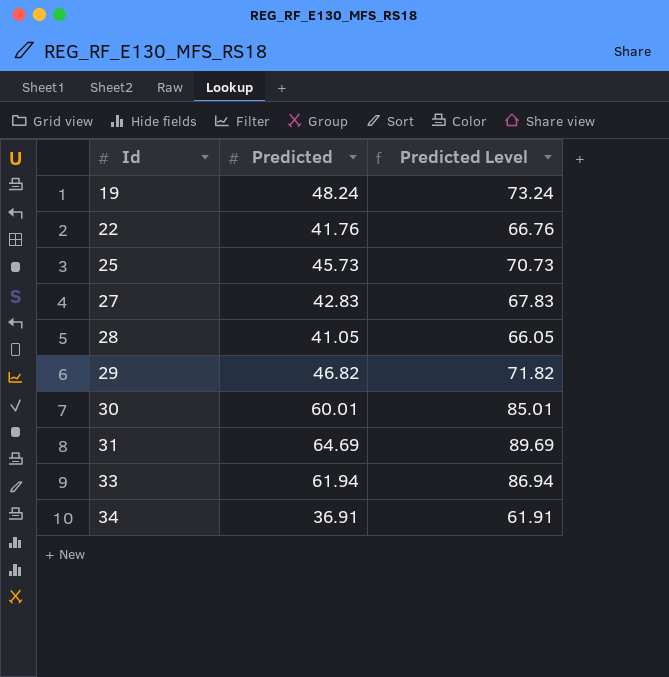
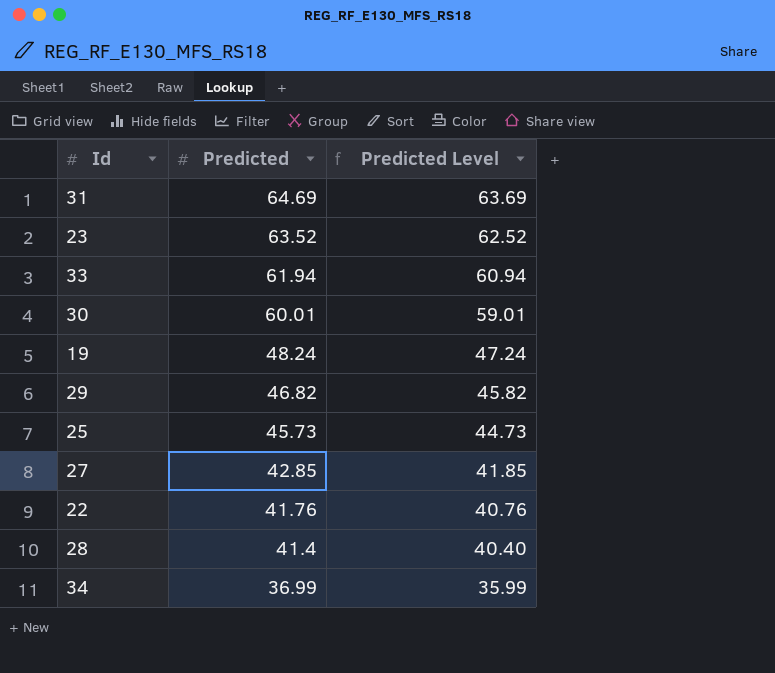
row order: Id ascending -> Predicted descending
column Predicted Level | formula: [Predicted] + 25 -> [Predicted] - 1
row 23: none -> 63.52 | 62.52
27 | Predicted: 42.83 -> 42.85
28 | Predicted: 41.05 -> 41.4
34 | Predicted: 36.91 -> 36.99

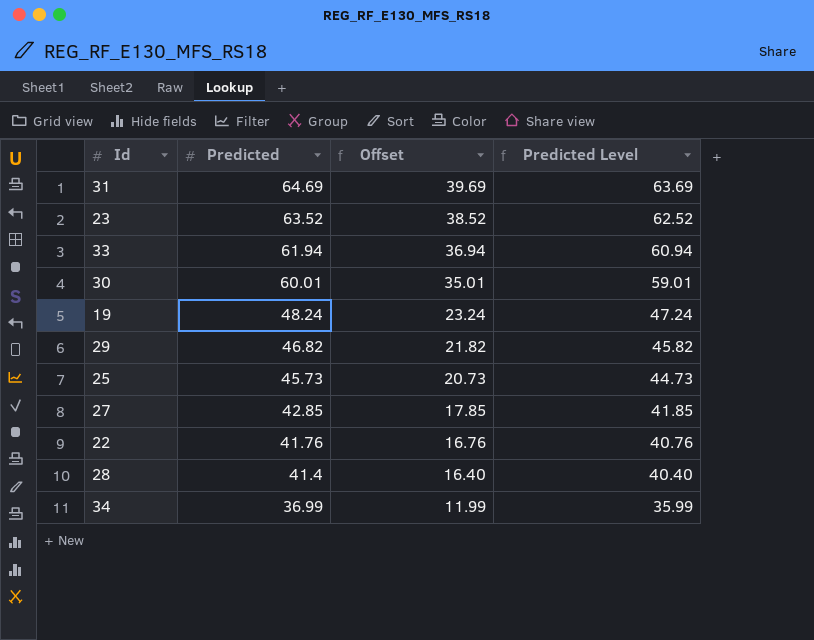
column Offset | formula: none -> [Predicted] - 25

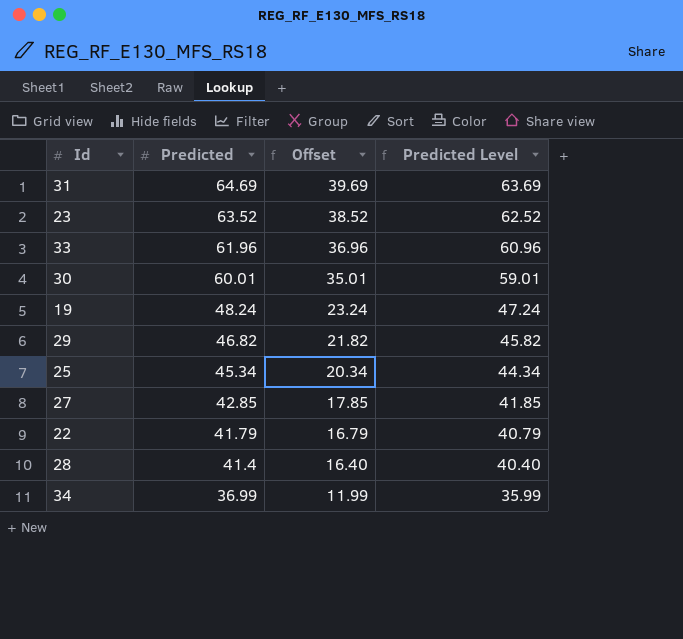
33 | Predicted: 61.94 -> 61.96
33 | Offset: 36.94 -> 36.96
33 | Predicted Level: 60.94 -> 60.96
25 | Predicted: 45.73 -> 45.34
25 | Offset: 20.73 -> 20.34
25 | Predicted Level: 44.73 -> 44.34
22 | Predicted: 41.76 -> 41.79
22 | Offset: 16.76 -> 16.79
22 | Predicted Level: 40.76 -> 40.79

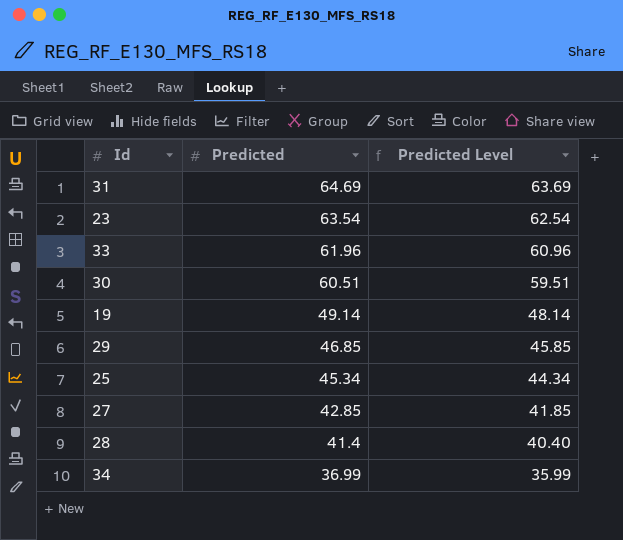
column Offset | formula: [Predicted] - 25 -> none
row 22: 41.79 | 16.79 | 40.79 -> none
23 | Predicted: 63.52 -> 63.54
23 | Predicted Level: 62.52 -> 62.54
30 | Predicted: 60.01 -> 60.51
30 | Predicted Level: 59.01 -> 59.51
19 | Predicted: 48.24 -> 49.14
19 | Predicted Level: 47.24 -> 48.14
29 | Predicted: 46.82 -> 46.85
29 | Predicted Level: 45.82 -> 45.85

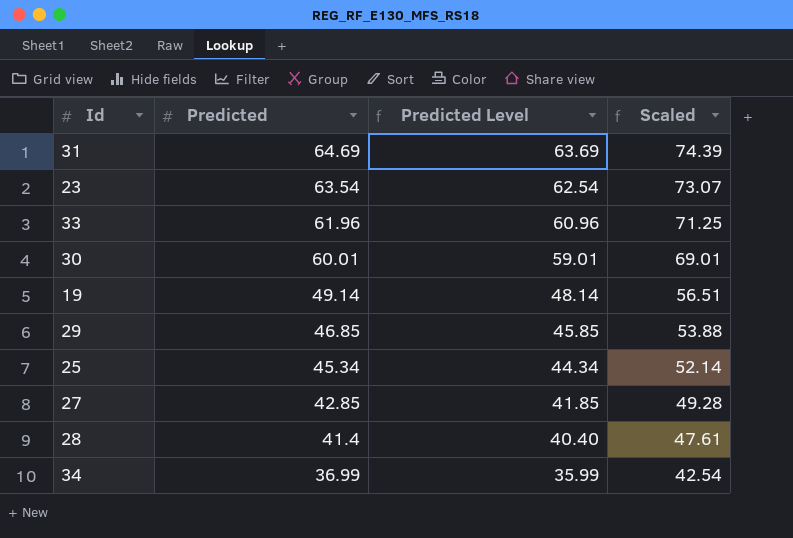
column Scaled | formula: none -> [Predicted] * 1.15
30 | Predicted: 60.51 -> 60.01
30 | Predicted Level: 59.51 -> 59.01

